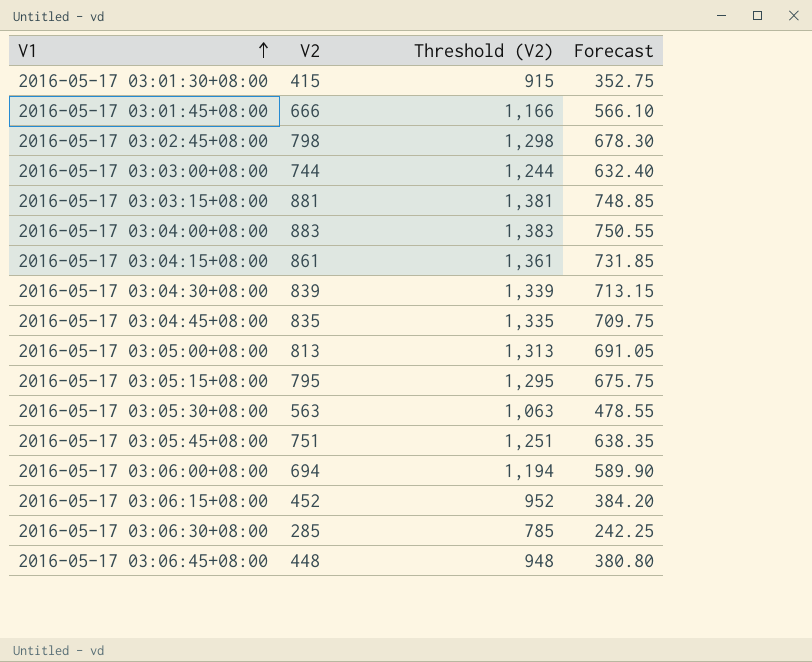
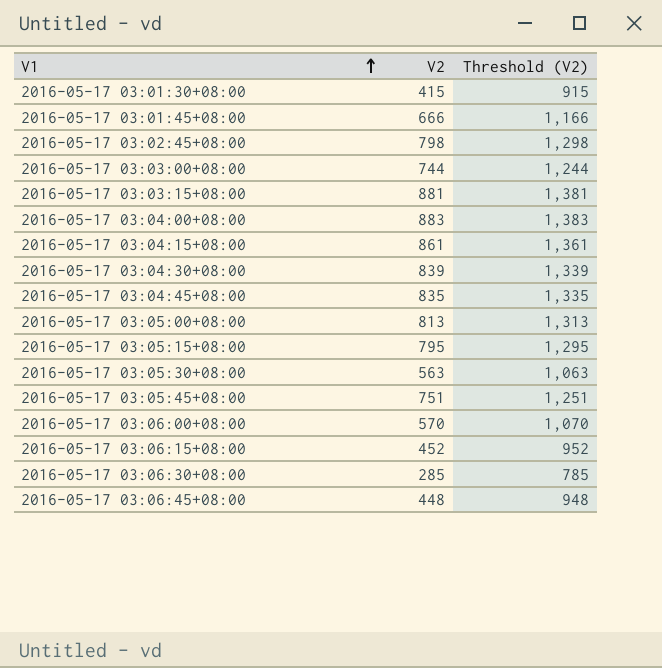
column Forecast | formula: [V2] * 0.85 -> none
2016-05-17 03:06:00+08:00 | V2: 694 -> 570
2016-05-17 03:06:00+08:00 | Threshold (V2): 1,194 -> 1,070

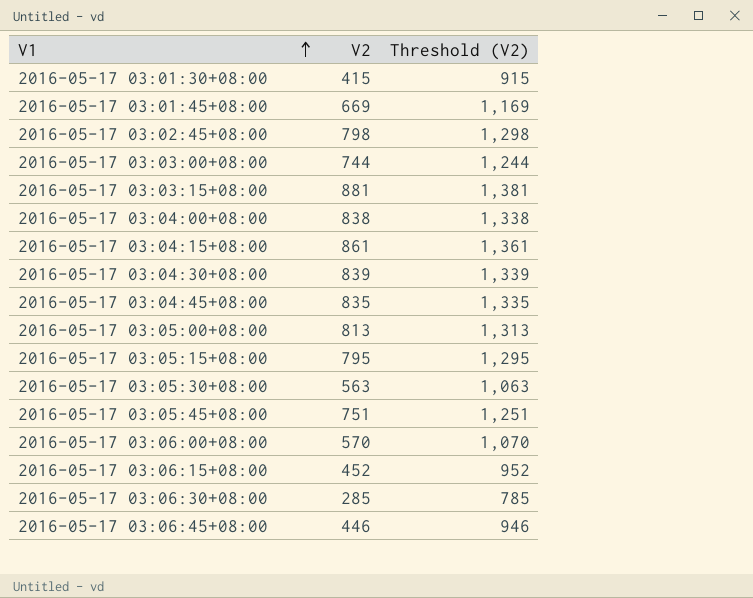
2016-05-17 03:01:45+08:00 | V2: 666 -> 669
2016-05-17 03:01:45+08:00 | Threshold (V2): 1,166 -> 1,169
2016-05-17 03:04:00+08:00 | V2: 883 -> 838
2016-05-17 03:04:00+08:00 | Threshold (V2): 1,383 -> 1,338
2016-05-17 03:06:45+08:00 | V2: 448 -> 446
2016-05-17 03:06:45+08:00 | Threshold (V2): 948 -> 946

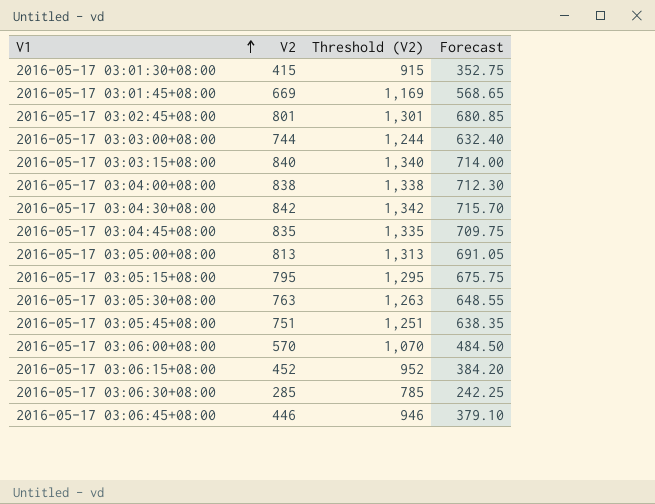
column Forecast | formula: none -> [V2] * 0.85
row 2016-05-17 03:04:15+08:00: 861 | 1,361 -> none
2016-05-17 03:02:45+08:00 | V2: 798 -> 801
2016-05-17 03:02:45+08:00 | Threshold (V2): 1,298 -> 1,301
2016-05-17 03:03:15+08:00 | V2: 881 -> 840
2016-05-17 03:03:15+08:00 | Threshold (V2): 1,381 -> 1,340
2016-05-17 03:04:30+08:00 | V2: 839 -> 842
2016-05-17 03:04:30+08:00 | Threshold (V2): 1,339 -> 1,342
2016-05-17 03:05:30+08:00 | V2: 563 -> 763
2016-05-17 03:05:30+08:00 | Threshold (V2): 1,063 -> 1,263

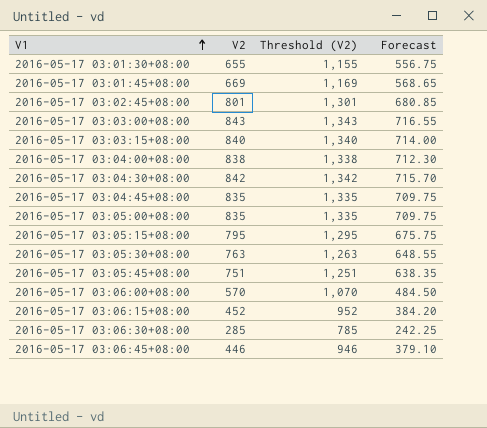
2016-05-17 03:01:30+08:00 | V2: 415 -> 655
2016-05-17 03:01:30+08:00 | Threshold (V2): 915 -> 1,155
2016-05-17 03:01:30+08:00 | Forecast: 352.75 -> 556.75
2016-05-17 03:03:00+08:00 | V2: 744 -> 843
2016-05-17 03:03:00+08:00 | Threshold (V2): 1,244 -> 1,343
2016-05-17 03:03:00+08:00 | Forecast: 632.40 -> 716.55
2016-05-17 03:05:00+08:00 | V2: 813 -> 835
2016-05-17 03:05:00+08:00 | Threshold (V2): 1,313 -> 1,335
2016-05-17 03:05:00+08:00 | Forecast: 691.05 -> 709.75

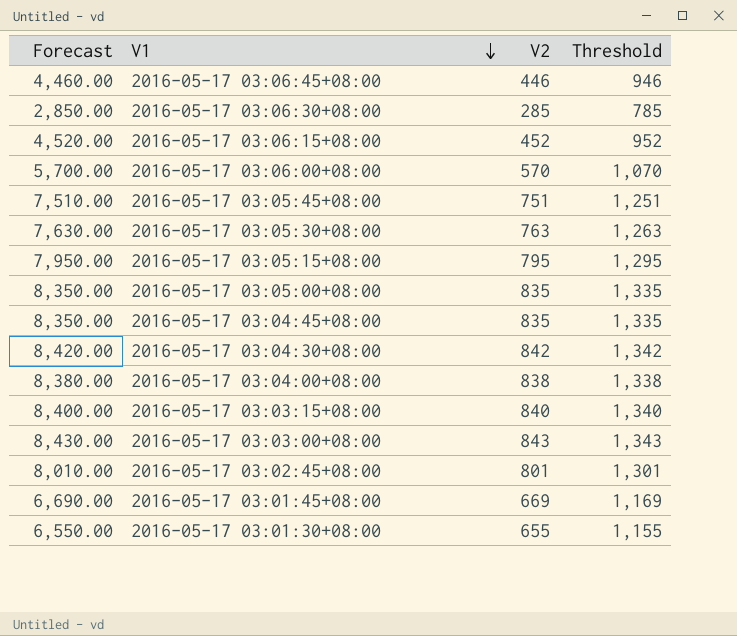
row order: V1 ascending -> V1 descending
column Forecast | formula: [V2] * 0.85 -> [V2] * 10
column Forecast | position: 4 -> 1
column name: Threshold (V2) -> Threshold

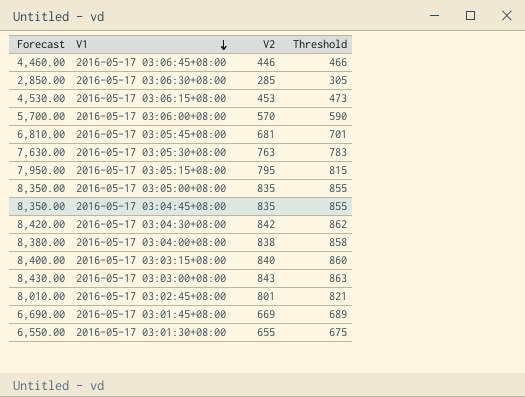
column Threshold | formula: [V2] + 500 -> [V2] + 20
2016-05-17 03:06:15+08:00 | Forecast: 4,520.00 -> 4,530.00
2016-05-17 03:06:15+08:00 | V2: 452 -> 453
2016-05-17 03:05:45+08:00 | Forecast: 7,510.00 -> 6,810.00
2016-05-17 03:05:45+08:00 | V2: 751 -> 681

